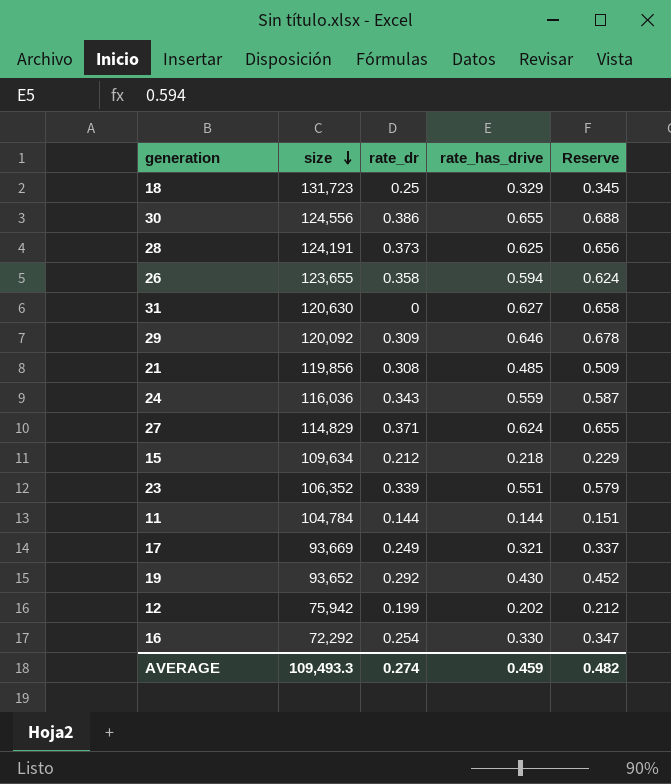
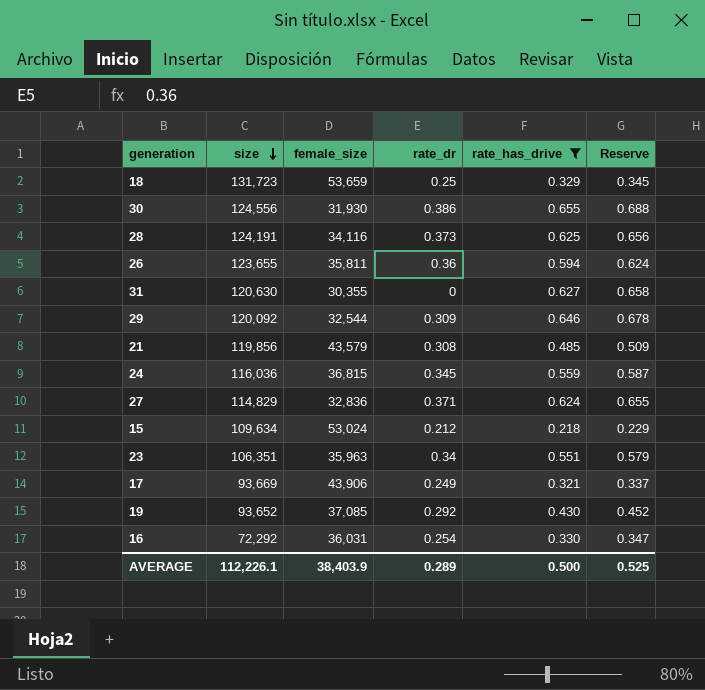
filter: none -> rate_has_drive >= 0.218
column female_size | position: none -> 3
26 | rate_dr: 0.358 -> 0.36
24 | rate_dr: 0.343 -> 0.345
23 | size: 106,352 -> 106,351
23 | rate_dr: 0.339 -> 0.34
AVERAGE | size: 109,493.3 -> 112,226.1
AVERAGE | rate_dr: 0.274 -> 0.289
AVERAGE | rate_has_drive: 0.459 -> 0.500
AVERAGE | Reserve: 0.482 -> 0.525

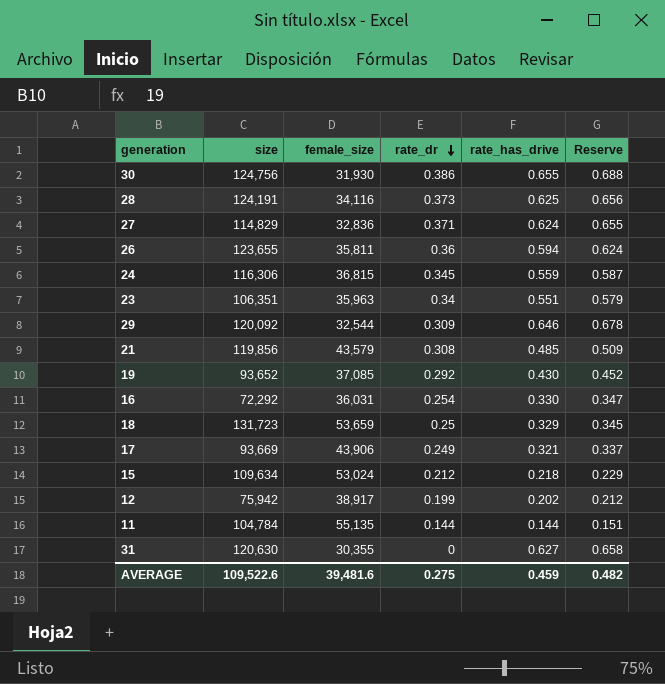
filter: rate_has_drive >= 0.218 -> none
row order: size descending -> rate_dr descending
30 | size: 124,556 -> 124,756
24 | size: 116,036 -> 116,306
AVERAGE | size: 112,226.1 -> 109,522.6
AVERAGE | female_size: 38,403.9 -> 39,481.6
AVERAGE | rate_dr: 0.289 -> 0.275
AVERAGE | rate_has_drive: 0.500 -> 0.459
AVERAGE | Reserve: 0.525 -> 0.482

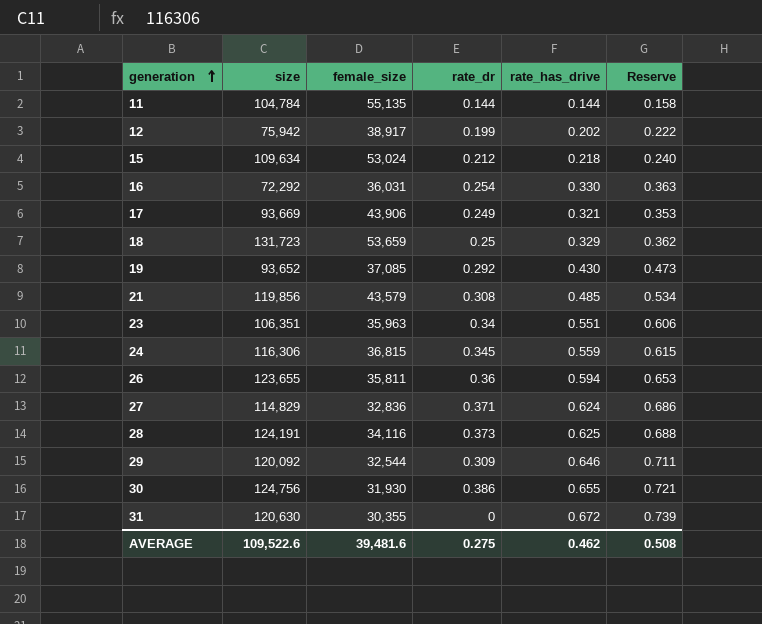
row order: rate_dr descending -> generation ascending
column Reserve | formula: [rate_has_drive] * 1.05 -> [rate_has_drive] * 1.1
31 | rate_has_drive: 0.627 -> 0.672
AVERAGE | rate_has_drive: 0.459 -> 0.462
AVERAGE | Reserve: 0.482 -> 0.508

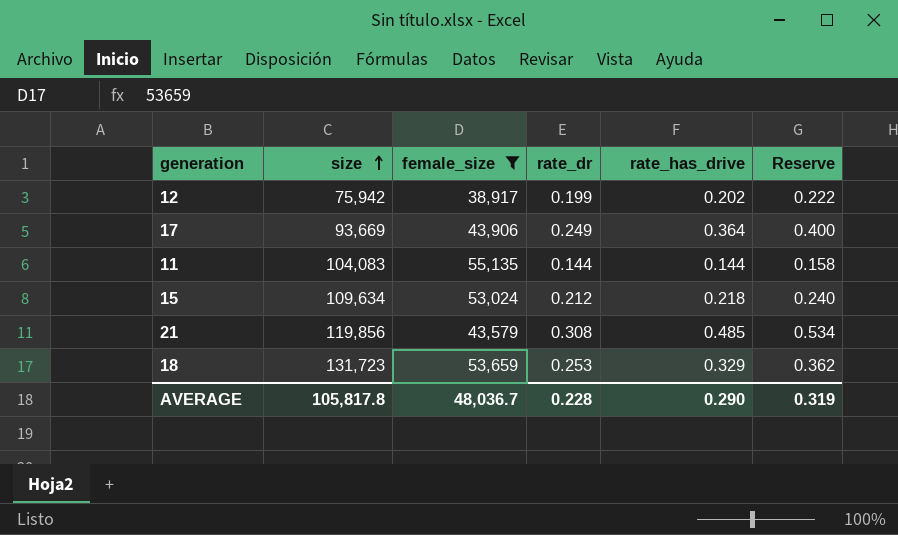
filter: none -> female_size >= 38,917
row order: generation ascending -> size ascending
17 | rate_has_drive: 0.321 -> 0.364
17 | Reserve: 0.353 -> 0.400
11 | size: 104,784 -> 104,083
18 | rate_dr: 0.25 -> 0.253
AVERAGE | size: 109,522.6 -> 105,817.8
AVERAGE | female_size: 39,481.6 -> 48,036.7
AVERAGE | rate_dr: 0.275 -> 0.228
AVERAGE | rate_has_drive: 0.462 -> 0.290
AVERAGE | Reserve: 0.508 -> 0.319

